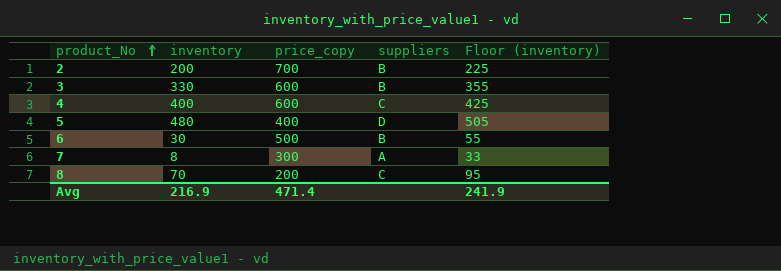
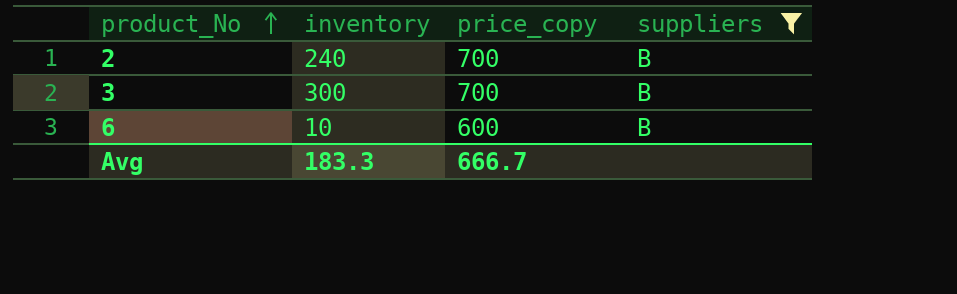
filter: none -> suppliers = B
column Floor (inventory) | formula: [inventory] + 25 -> none
2 | inventory: 200 -> 240
3 | inventory: 330 -> 300
3 | price_copy: 600 -> 700
6 | inventory: 30 -> 10
6 | price_copy: 500 -> 600
Avg | inventory: 216.9 -> 183.3
Avg | price_copy: 471.4 -> 666.7

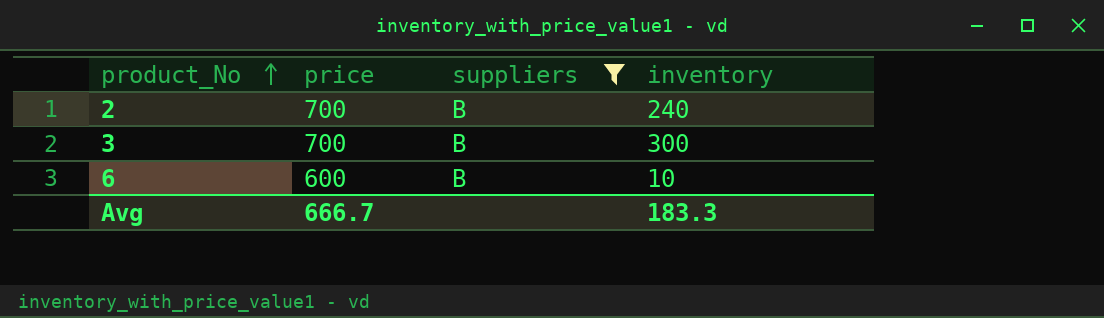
column name: price_copy -> price
column inventory | position: 2 -> 4

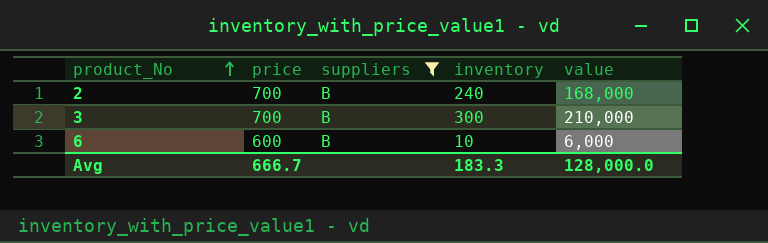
column value | formula: none -> [price] * [inventory]

